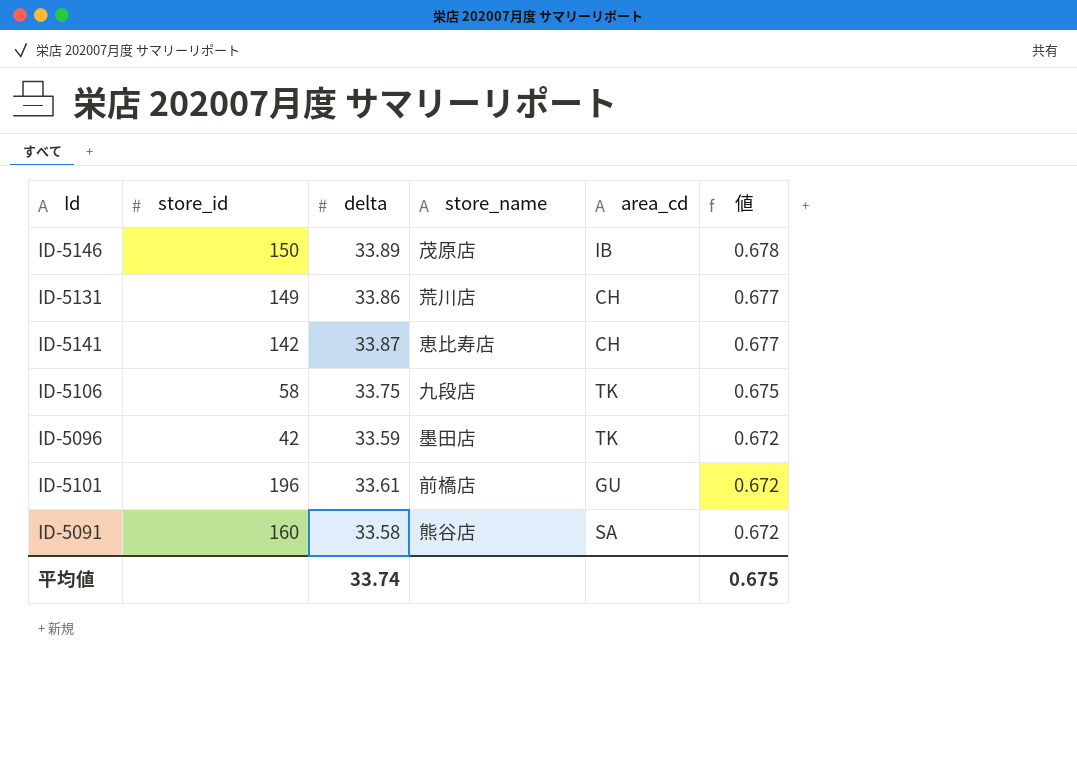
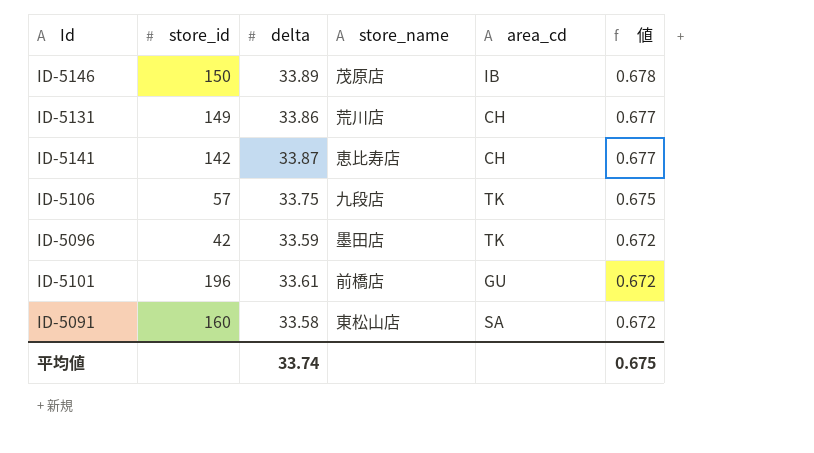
ID-5106 | store_id: 58 -> 57
ID-5091 | store_name: 熊谷店 -> 東松山店

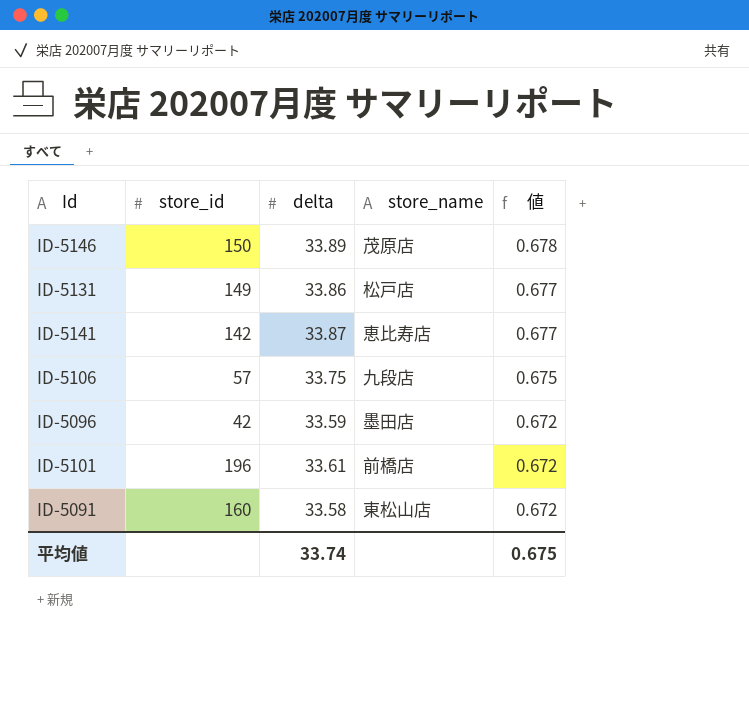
column area_cd | position: 5 -> none
ID-5131 | store_name: 荒川店 -> 松戸店

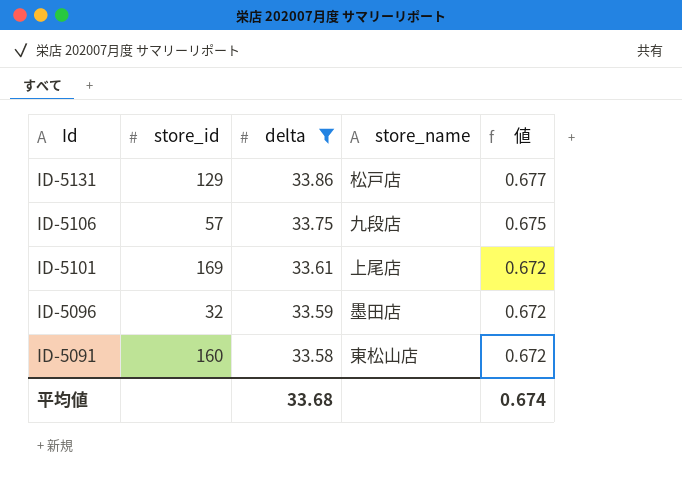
filter: none -> delta <= 33.86
row order: 値 descending -> Id descending
ID-5131 | store_id: 149 -> 129
ID-5101 | store_id: 196 -> 169
ID-5101 | store_name: 前橋店 -> 上尾店
ID-5096 | store_id: 42 -> 32
平均値 | delta: 33.74 -> 33.68
平均値 | 値: 0.675 -> 0.674

